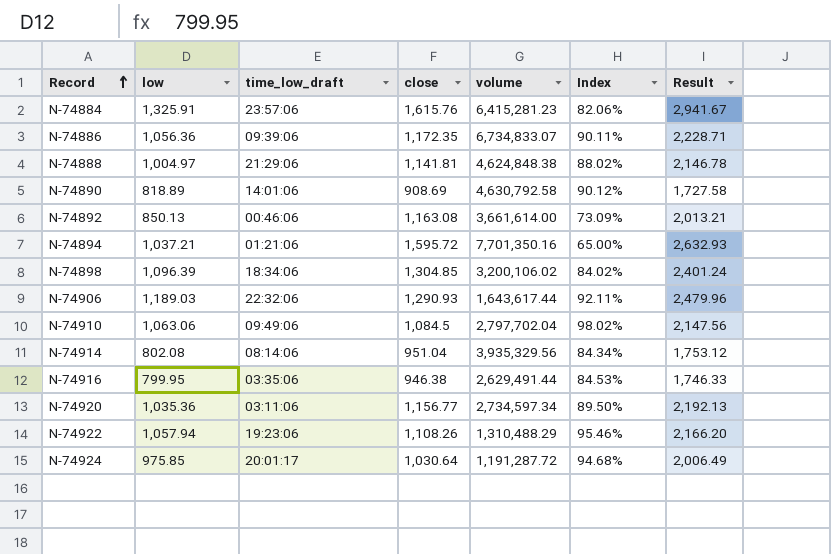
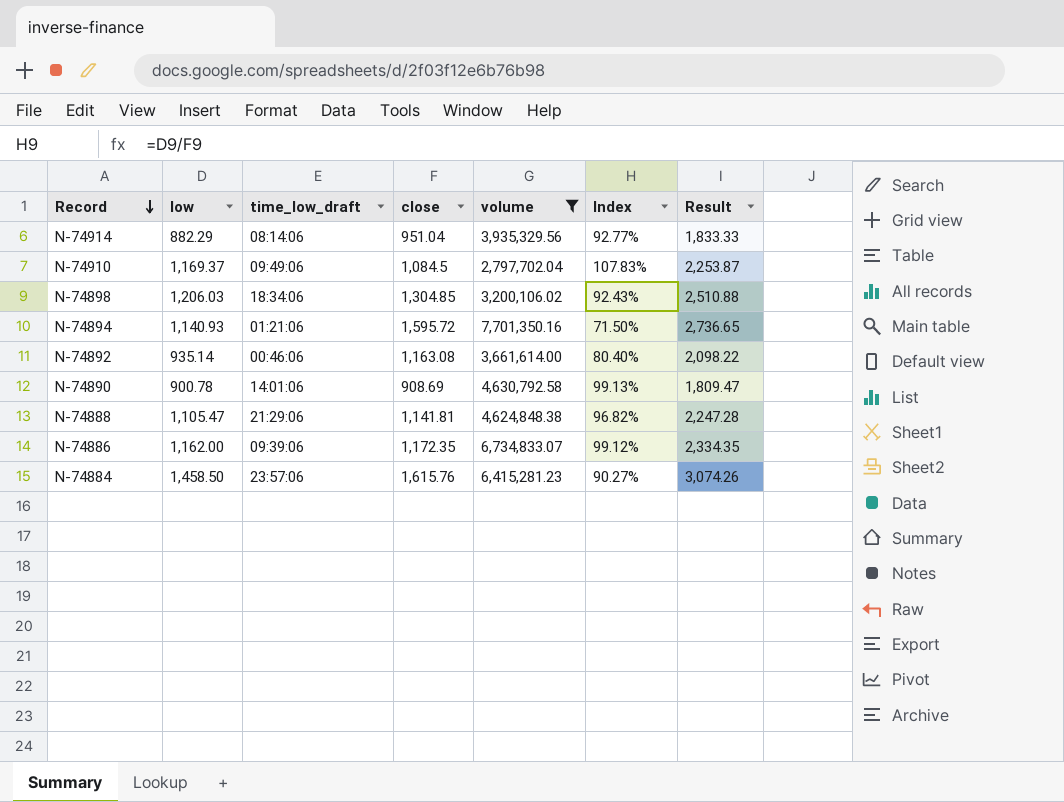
filter: none -> volume >= 2,797,702.04
row order: Record ascending -> Record descending
N-74914 | low: 802.08 -> 882.29
N-74914 | Index: 84.34% -> 92.77%
N-74914 | Result: 1,753.12 -> 1,833.33
N-74910 | low: 1,063.06 -> 1,169.37
N-74910 | Index: 98.02% -> 107.83%
N-74910 | Result: 2,147.56 -> 2,253.87
N-74898 | low: 1,096.39 -> 1,206.03
N-74898 | Index: 84.02% -> 92.43%
N-74898 | Result: 2,401.24 -> 2,510.88
N-74894 | low: 1,037.21 -> 1,140.93
N-74894 | Index: 65.00% -> 71.50%
N-74894 | Result: 2,632.93 -> 2,736.65
N-74892 | low: 850.13 -> 935.14
N-74892 | Index: 73.09% -> 80.40%
N-74892 | Result: 2,013.21 -> 2,098.22
N-74890 | low: 818.89 -> 900.78
N-74890 | Index: 90.12% -> 99.13%
N-74890 | Result: 1,727.58 -> 1,809.47
N-74888 | low: 1,004.97 -> 1,105.47
N-74888 | Index: 88.02% -> 96.82%
N-74888 | Result: 2,146.78 -> 2,247.28
N-74886 | low: 1,056.36 -> 1,162.00
N-74886 | Index: 90.11% -> 99.12%
N-74886 | Result: 2,228.71 -> 2,334.35
N-74884 | low: 1,325.91 -> 1,458.50
N-74884 | Index: 82.06% -> 90.27%
N-74884 | Result: 2,941.67 -> 3,074.26

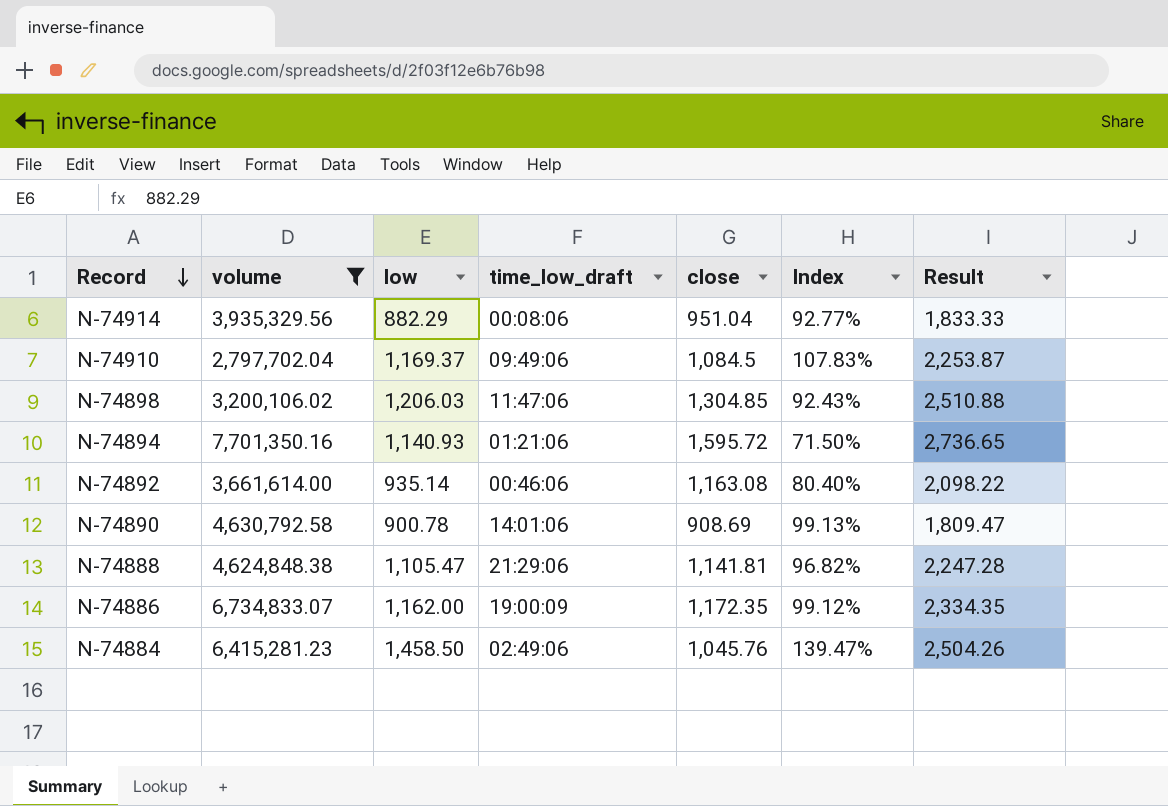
column volume | position: 5 -> 2
N-74914 | time_low_draft: 08:14:06 -> 00:08:06
N-74898 | time_low_draft: 18:34:06 -> 11:47:06
N-74886 | time_low_draft: 09:39:06 -> 19:00:09
N-74884 | time_low_draft: 23:57:06 -> 02:49:06
N-74884 | close: 1,615.76 -> 1,045.76
N-74884 | Index: 90.27% -> 139.47%
N-74884 | Result: 3,074.26 -> 2,504.26

